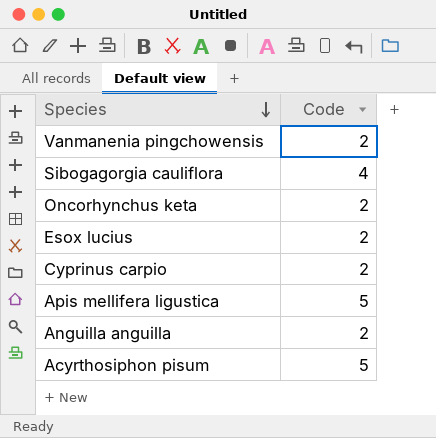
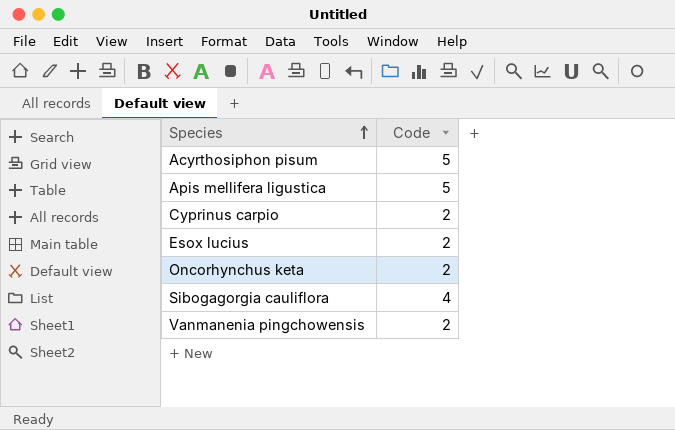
row order: Species descending -> Species ascending
row Anguilla anguilla: 2 -> none

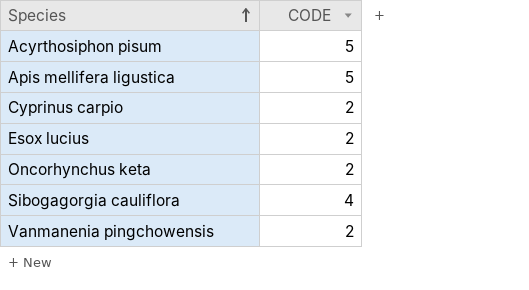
column name: Code -> CODE

